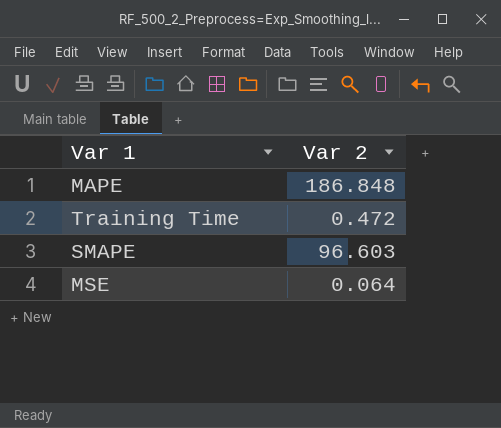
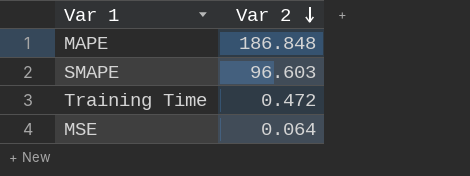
row order: none -> Var 2 descending

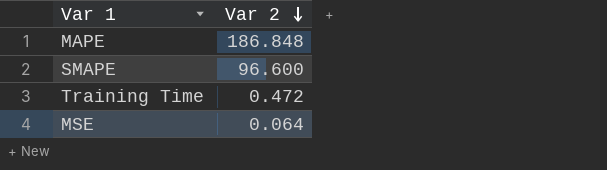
SMAPE | Var 2: 96.603 -> 96.600

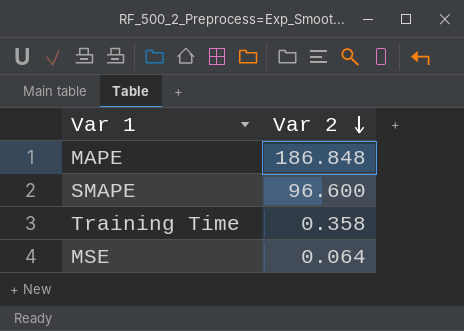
Training Time | Var 2: 0.472 -> 0.358

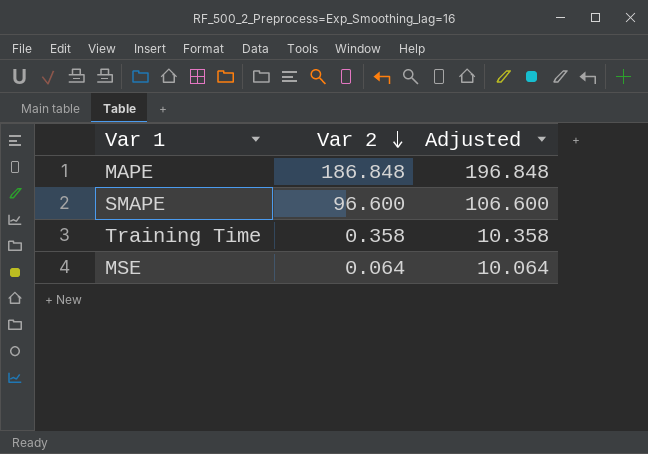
column Adjusted | formula: none -> [Var 2] + 10

